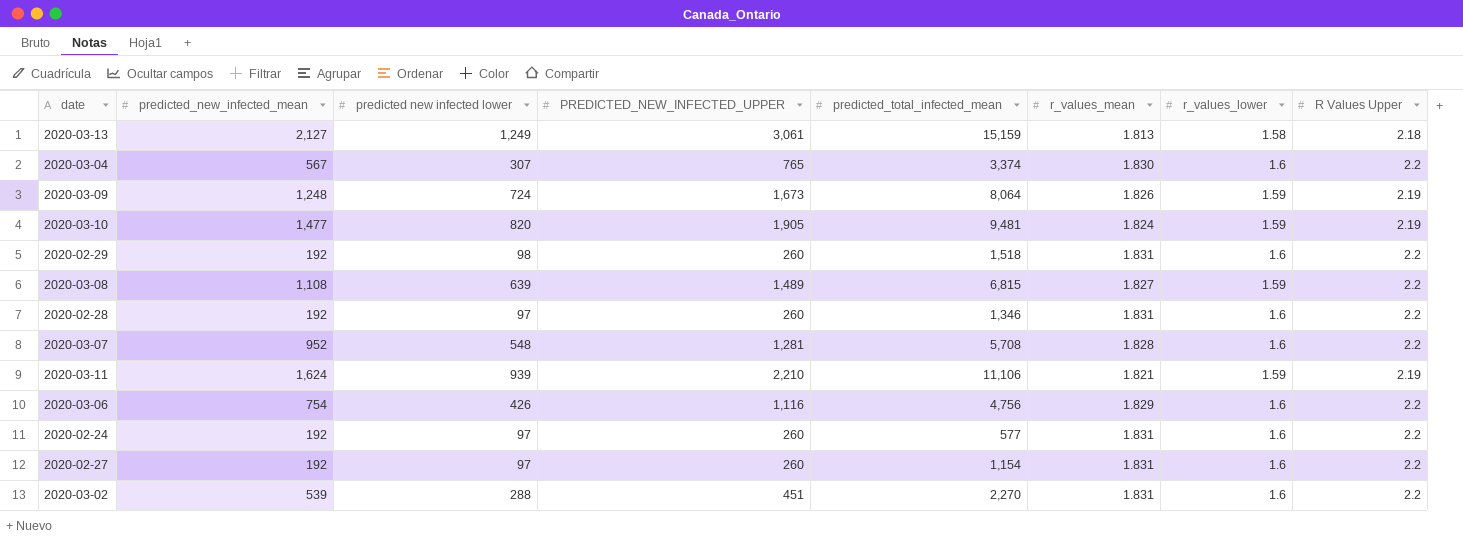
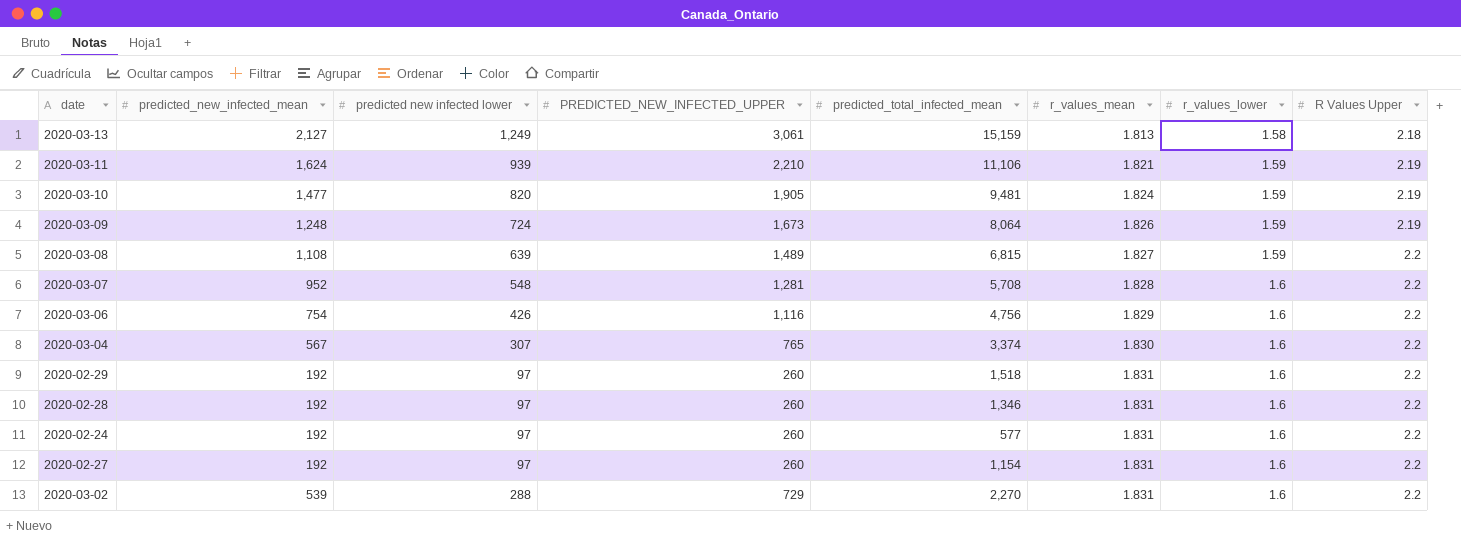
row order: none -> r_values_mean ascending
2020-02-29 | predicted new infected lower: 98 -> 97
2020-03-02 | PREDICTED_NEW_INFECTED_UPPER: 451 -> 729

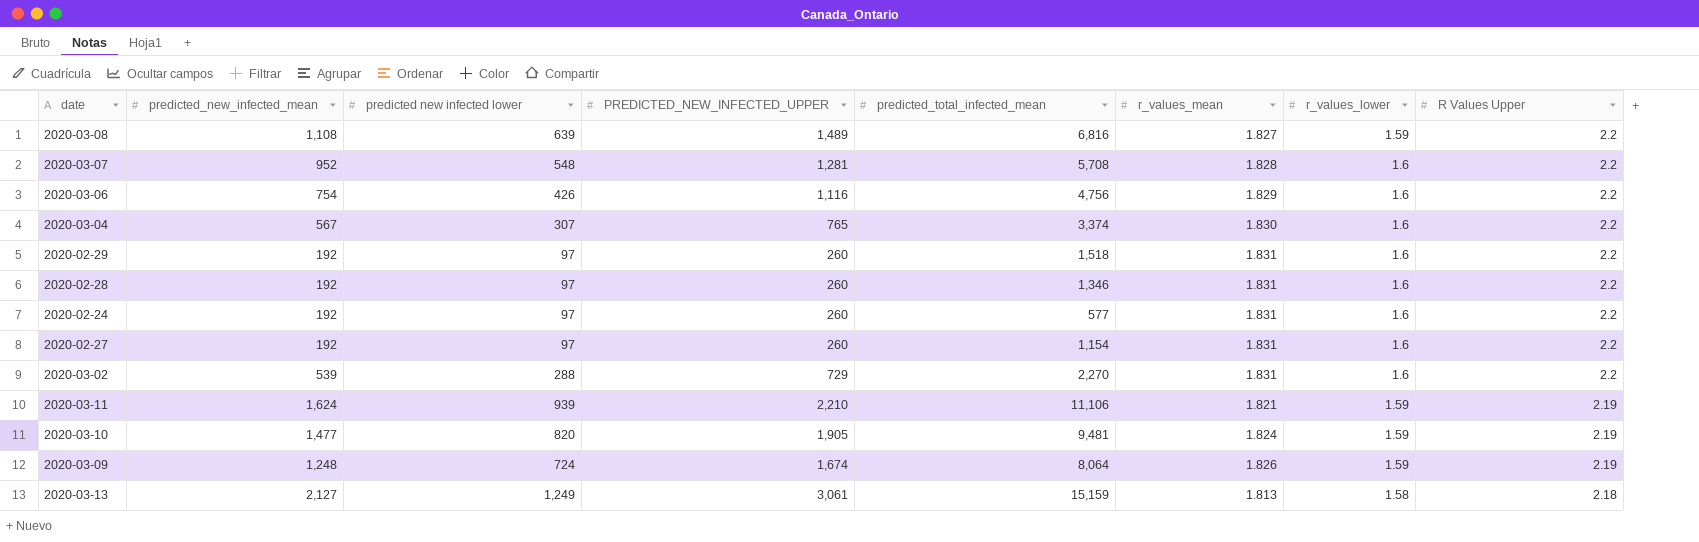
row order: r_values_mean ascending -> R Values Upper descending
2020-03-08 | predicted_total_infected_mean: 6,815 -> 6,816
2020-03-09 | PREDICTED_NEW_INFECTED_UPPER: 1,673 -> 1,674

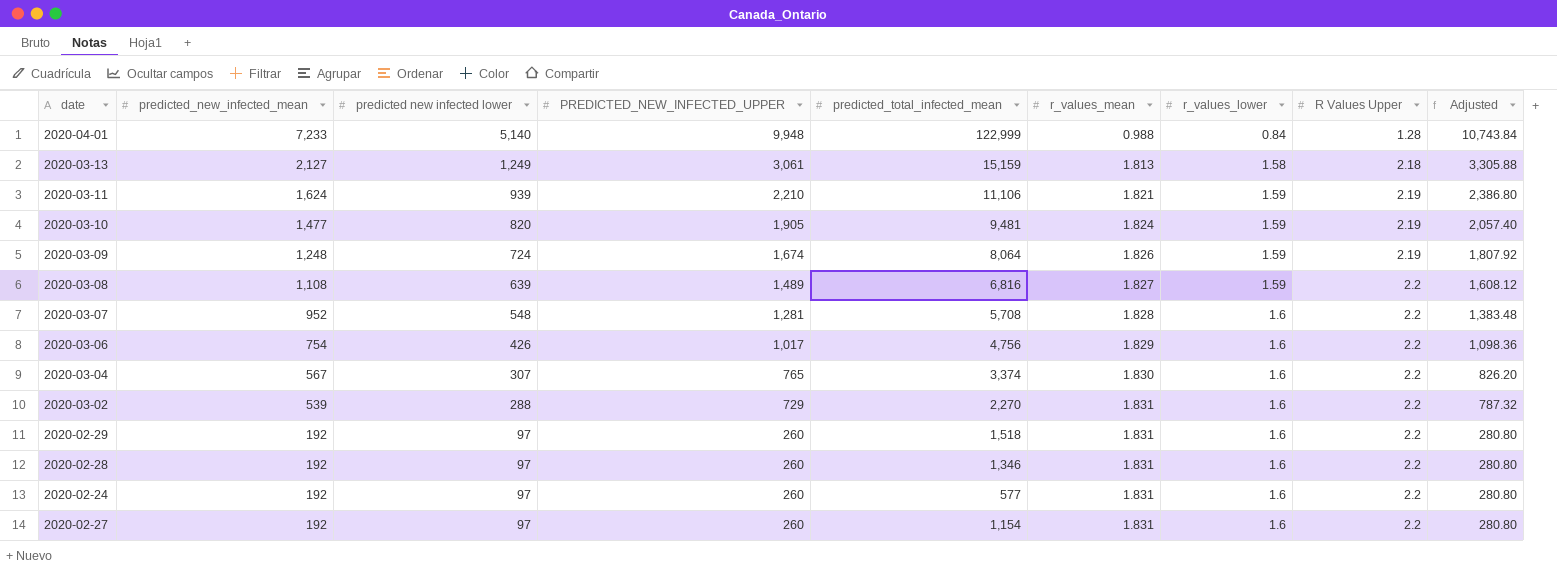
row order: R Values Upper descending -> predicted_new_infected_mean descending
column Adjusted | formula: none -> [PREDICTED_NEW_INFECTED_UPPER] * 1.08
row 2020-04-01: none -> 7,233 | 5,140 | 9,948 | 122,999 | 0.988 | 0.84 | 1.28 | 10,743.84
2020-03-06 | PREDICTED_NEW_INFECTED_UPPER: 1,116 -> 1,017

